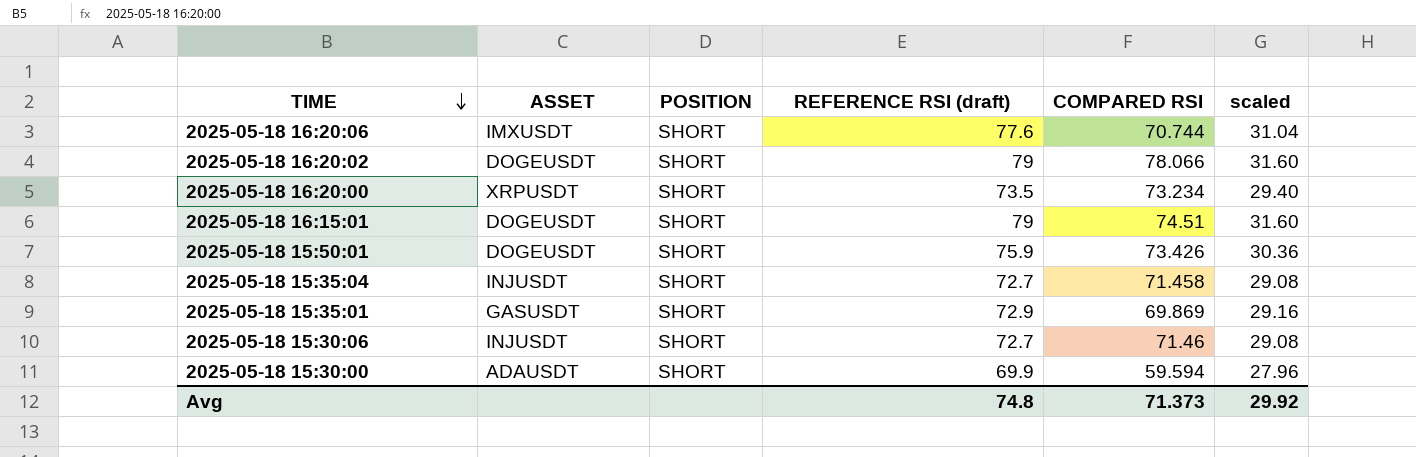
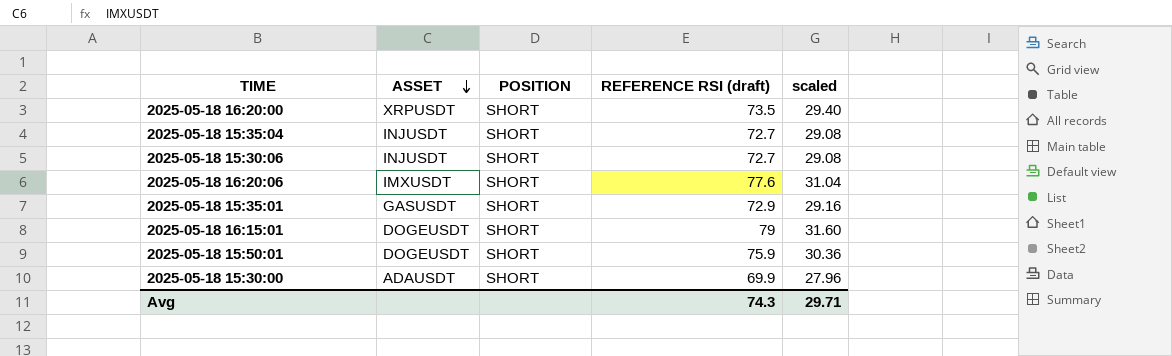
row order: TIME descending -> ASSET descending
column COMPARED RSI | position: 5 -> none
row 2025-05-18 16:20:02: DOGEUSDT | SHORT | 79 | 78.066 | 31.60 -> none
Avg | REFERENCE RSI (draft): 74.8 -> 74.3
Avg | scaled: 29.92 -> 29.71

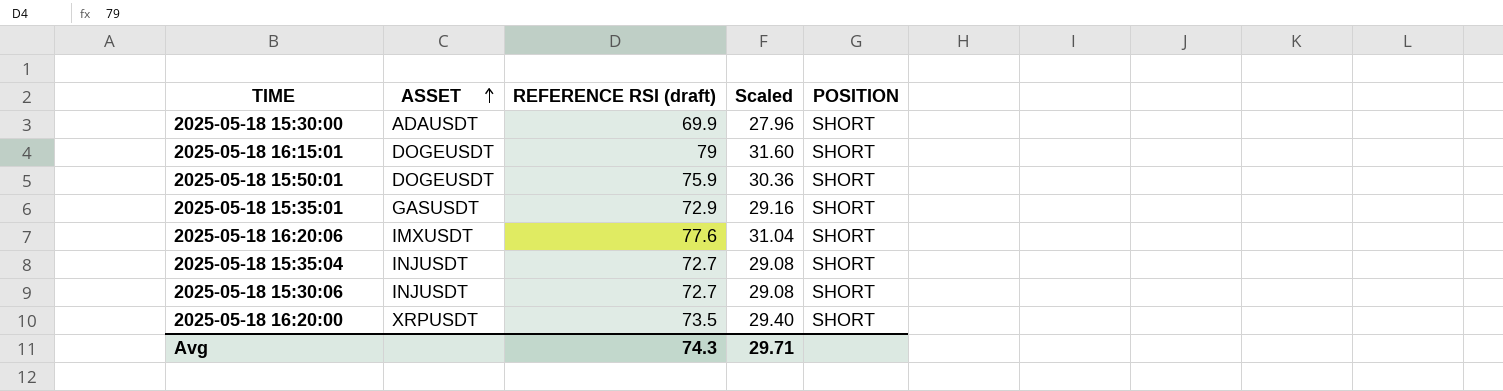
row order: ASSET descending -> ASSET ascending
column name: scaled -> Scaled
column POSITION | position: 3 -> 5

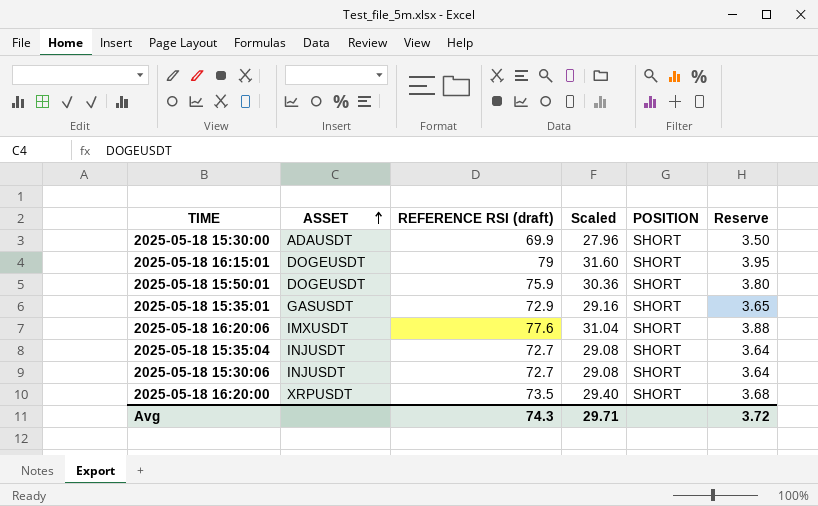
column Reserve | formula: none -> [REFERENCE RSI (draft)] * 0.05

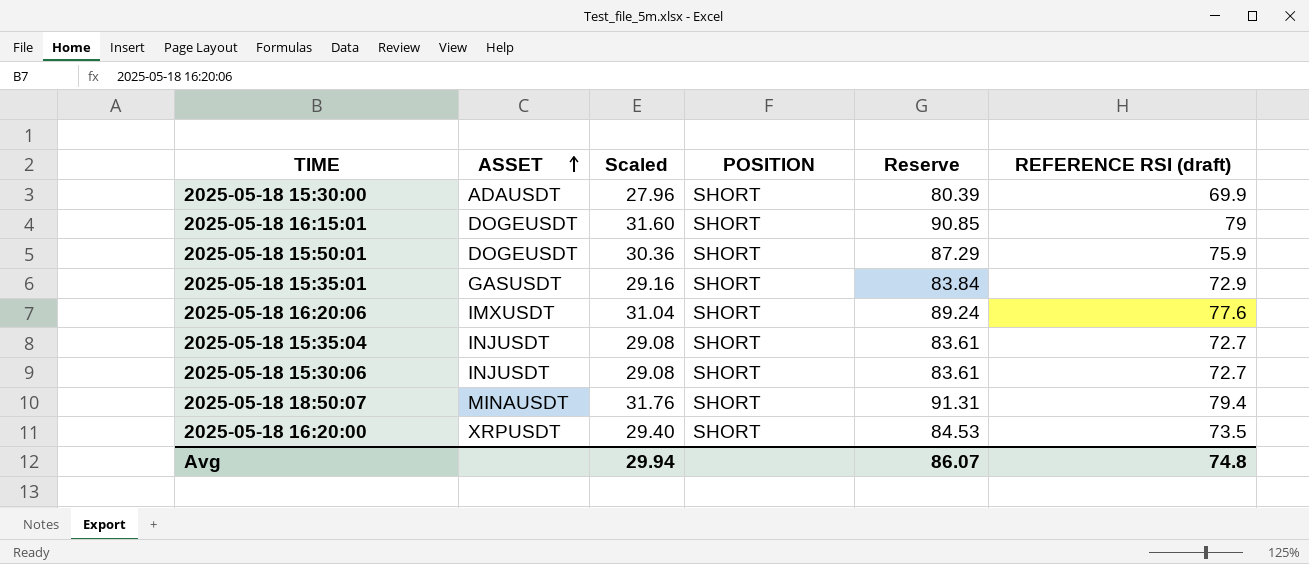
column Reserve | formula: [REFERENCE RSI (draft)] * 0.05 -> [REFERENCE RSI (draft)] * 1.15
column REFERENCE RSI (draft) | position: 3 -> 6
row 2025-05-18 18:50:07: none -> MINAUSDT | 31.76 | SHORT | 91.31 | 79.4
Avg | Scaled: 29.71 -> 29.94
Avg | Reserve: 3.72 -> 86.07
Avg | REFERENCE RSI (draft): 74.3 -> 74.8

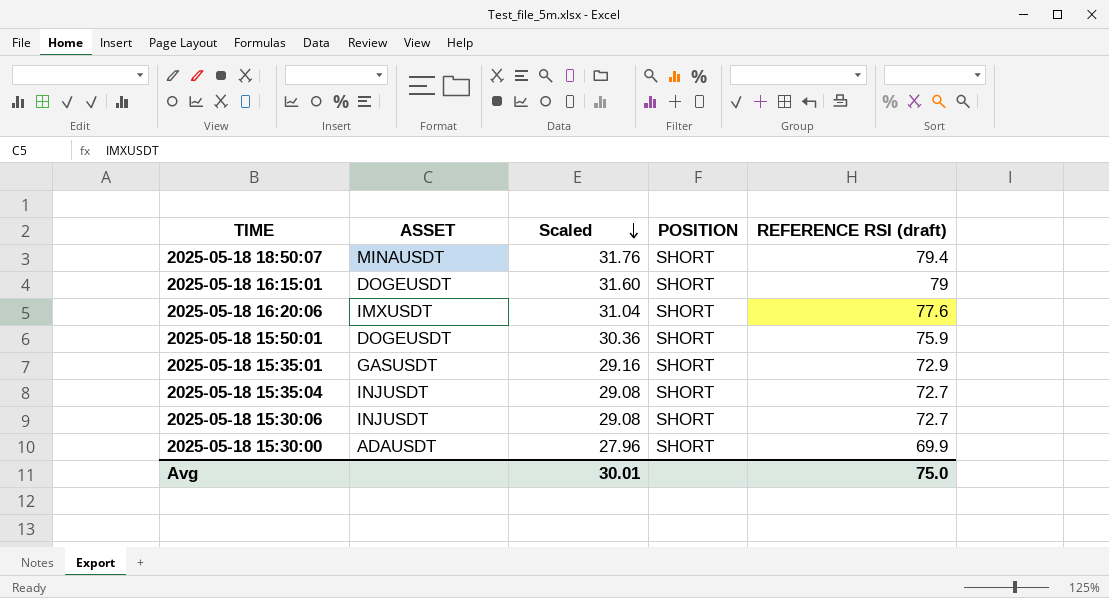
row order: ASSET ascending -> Scaled descending
column Reserve | formula: [REFERENCE RSI (draft)] * 1.15 -> none
row 2025-05-18 16:20:00: XRPUSDT | 29.40 | SHORT | 84.53 | 73.5 -> none
Avg | Scaled: 29.94 -> 30.01
Avg | REFERENCE RSI (draft): 74.8 -> 75.0

